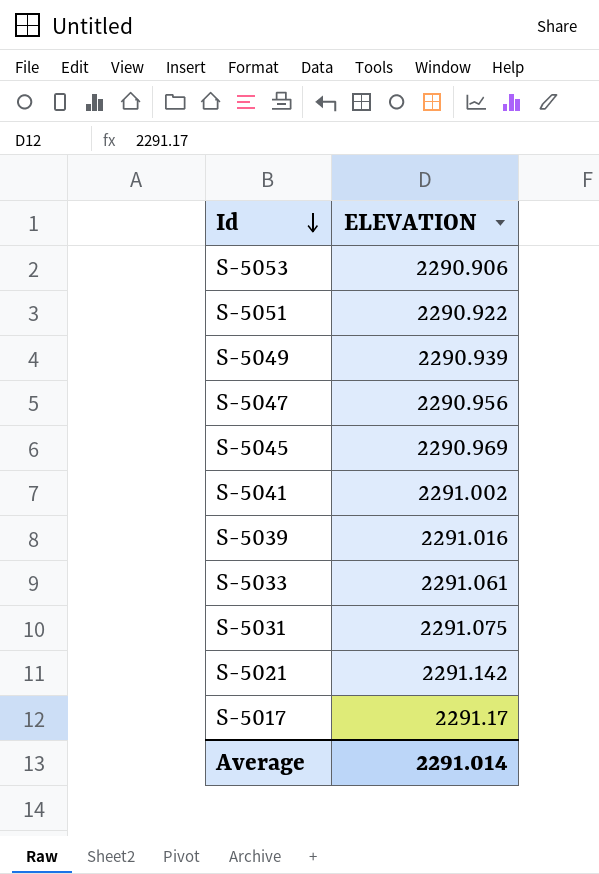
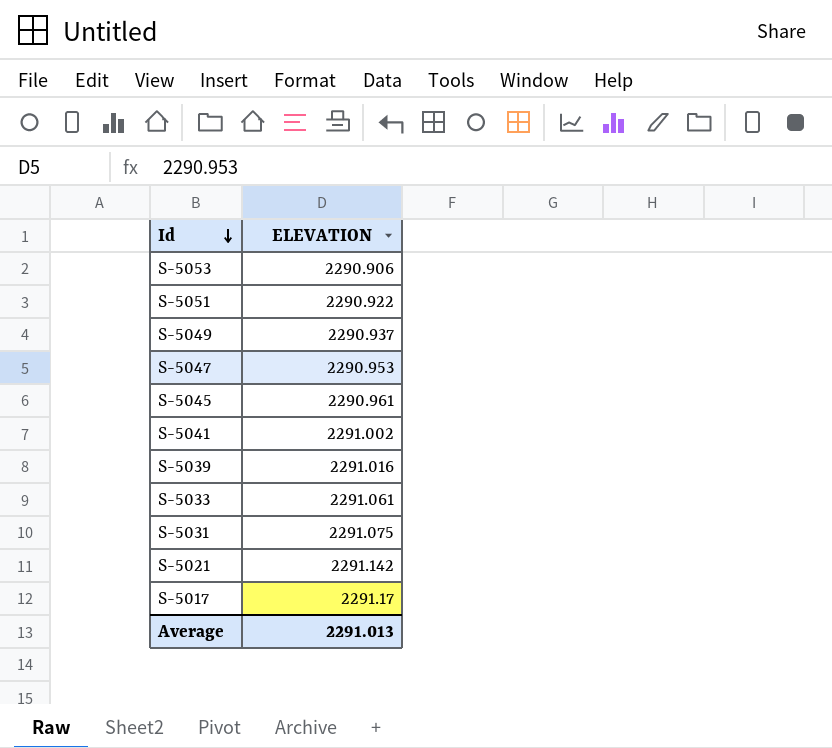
S-5049 | ELEVATION: 2290.939 -> 2290.937
S-5047 | ELEVATION: 2290.956 -> 2290.953
S-5045 | ELEVATION: 2290.969 -> 2290.961
Average | ELEVATION: 2291.014 -> 2291.013

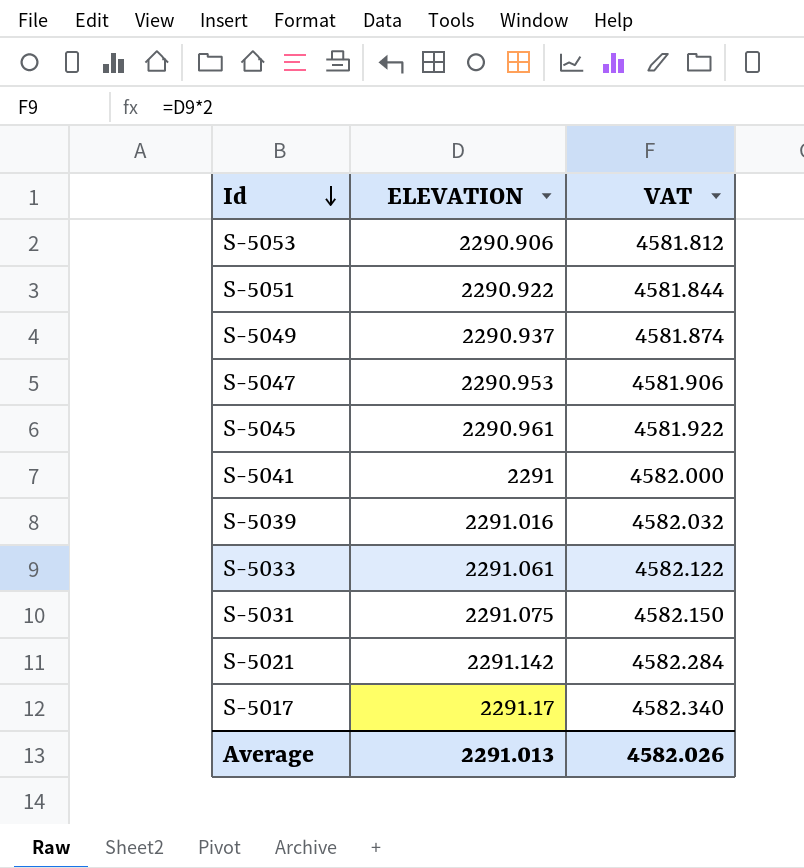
column VAT | formula: none -> [ELEVATION] * 2
S-5041 | ELEVATION: 2291.002 -> 2291

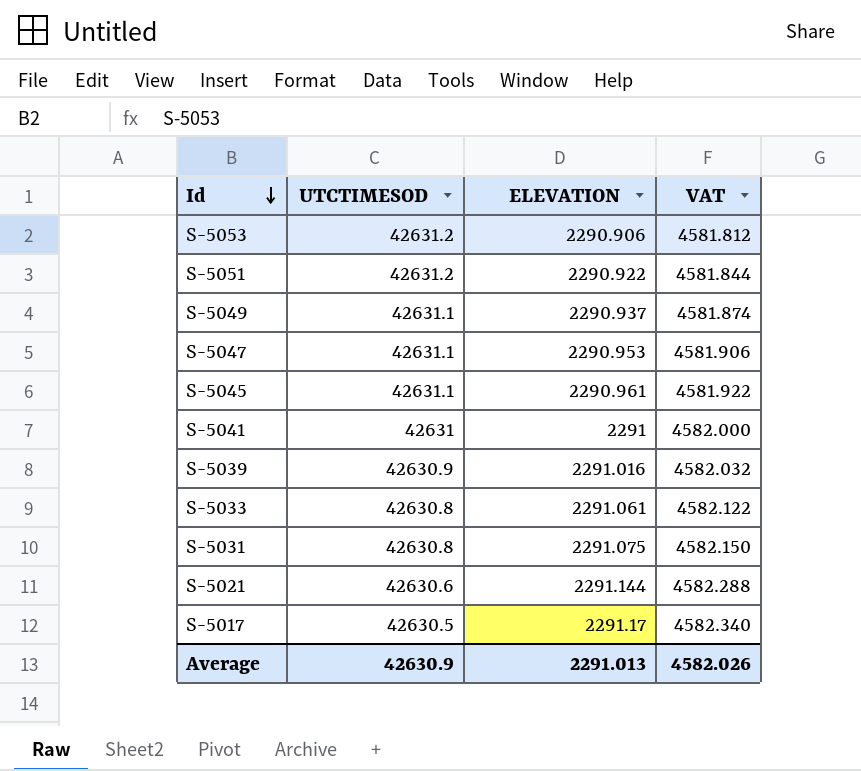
column UTCTIMESOD | position: none -> 2
S-5021 | ELEVATION: 2291.142 -> 2291.144
S-5021 | VAT: 4582.284 -> 4582.288

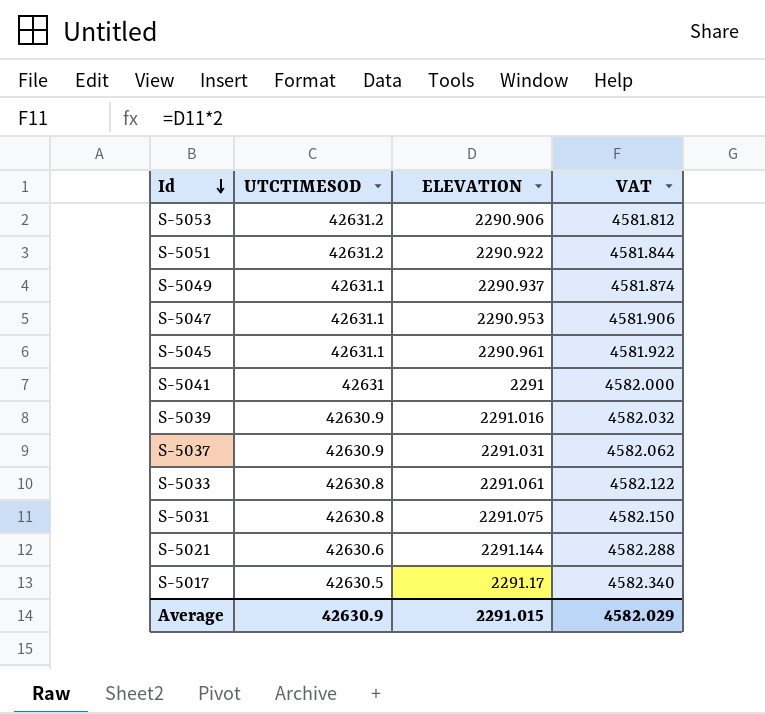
row S-5037: none -> 42630.9 | 2291.031 | 4582.062
Average | ELEVATION: 2291.013 -> 2291.015
Average | VAT: 4582.026 -> 4582.029

